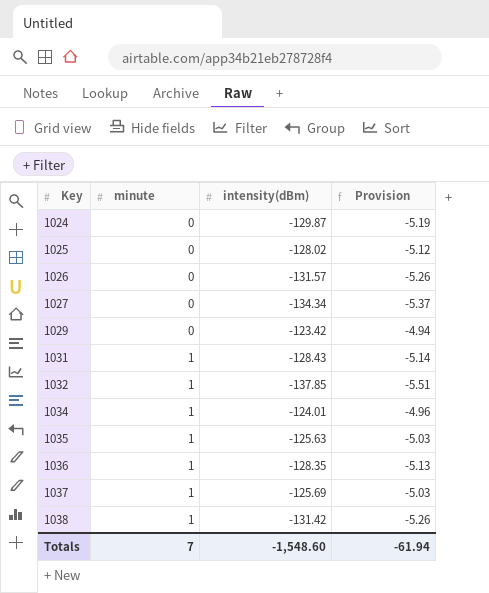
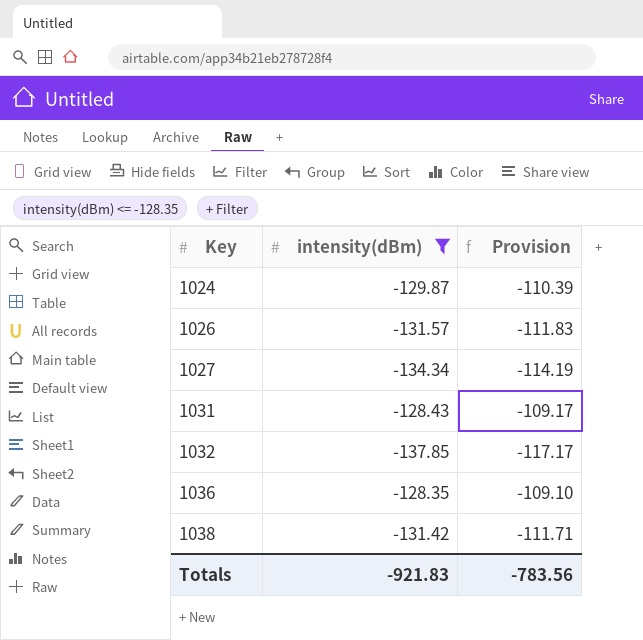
filter: none -> intensity(dBm) <= -128.35
column minute | position: 2 -> none
column Provision | formula: [intensity(dBm)] * 0.04 -> [intensity(dBm)] * 0.85
Totals | intensity(dBm): -1,548.60 -> -921.83
Totals | Provision: -61.94 -> -783.56

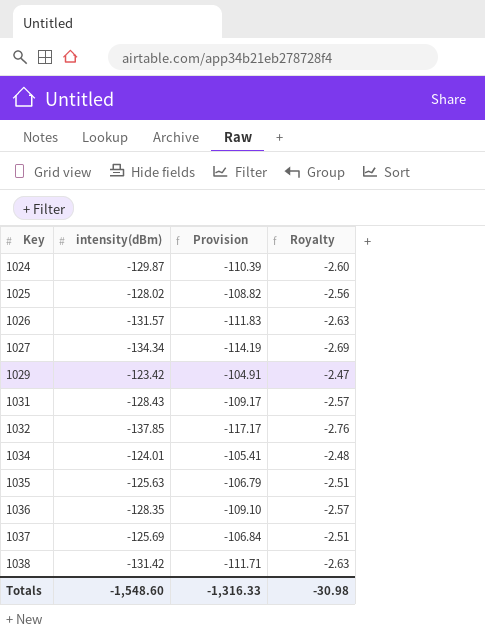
filter: intensity(dBm) <= -128.35 -> none
column Royalty | formula: none -> [intensity(dBm)] * 0.02
Totals | intensity(dBm): -921.83 -> -1,548.60
Totals | Provision: -783.56 -> -1,316.33

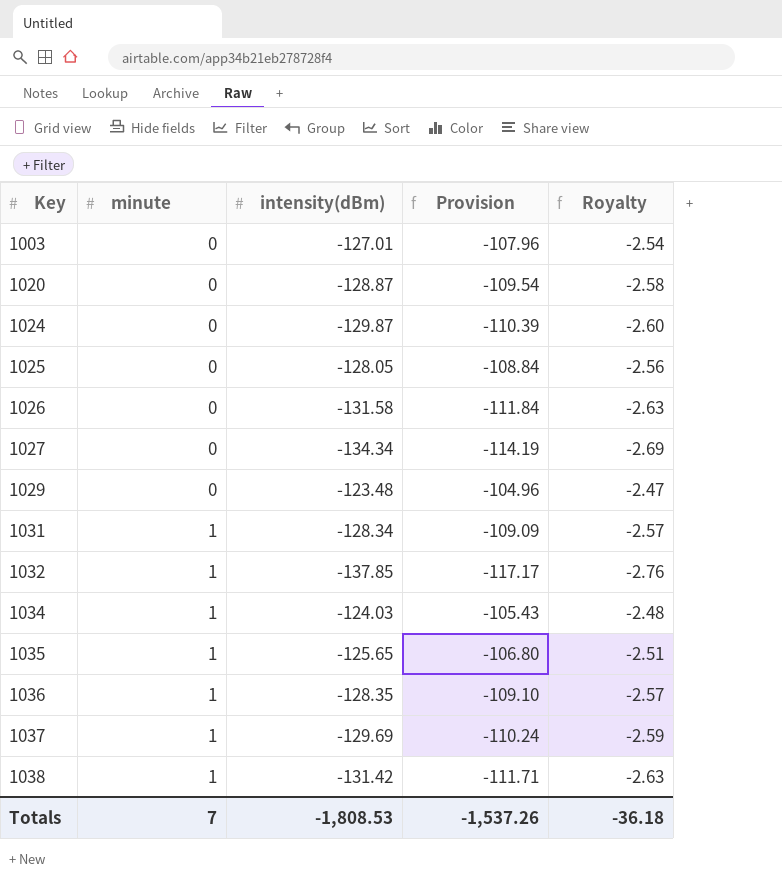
column minute | position: none -> 2
row 1003: none -> 0 | -127.01 | -107.96 | -2.54
row 1020: none -> 0 | -128.87 | -109.54 | -2.58
1025 | intensity(dBm): -128.02 -> -128.05
1025 | Provision: -108.82 -> -108.84
1026 | intensity(dBm): -131.57 -> -131.58
1026 | Provision: -111.83 -> -111.84
1029 | intensity(dBm): -123.42 -> -123.48
1029 | Provision: -104.91 -> -104.96
1031 | intensity(dBm): -128.43 -> -128.34
1031 | Provision: -109.17 -> -109.09
1034 | intensity(dBm): -124.01 -> -124.03
1034 | Provision: -105.41 -> -105.43
1035 | intensity(dBm): -125.63 -> -125.65
1035 | Provision: -106.79 -> -106.80
1037 | intensity(dBm): -125.69 -> -129.69
1037 | Provision: -106.84 -> -110.24
1037 | Royalty: -2.51 -> -2.59
Totals | intensity(dBm): -1,548.60 -> -1,808.53
Totals | Provision: -1,316.33 -> -1,537.26
Totals | Royalty: -30.98 -> -36.18

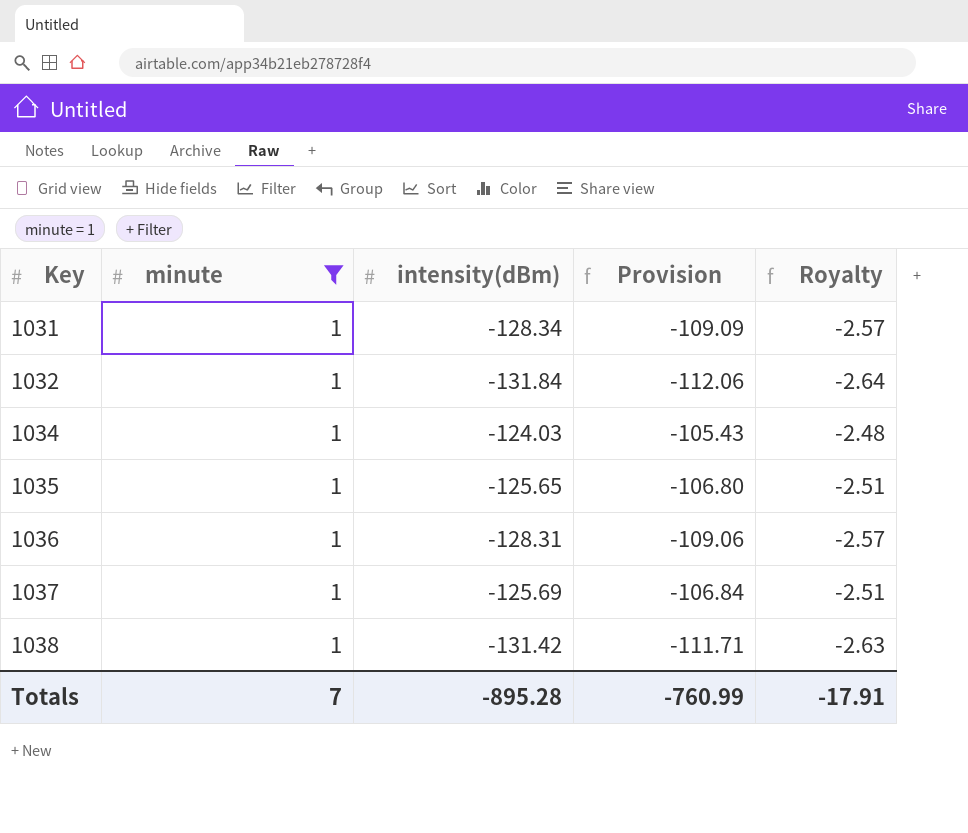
filter: none -> minute = 1
1032 | intensity(dBm): -137.85 -> -131.84
1032 | Provision: -117.17 -> -112.06
1032 | Royalty: -2.76 -> -2.64
1036 | intensity(dBm): -128.35 -> -128.31
1036 | Provision: -109.10 -> -109.06
1037 | intensity(dBm): -129.69 -> -125.69
1037 | Provision: -110.24 -> -106.84
1037 | Royalty: -2.59 -> -2.51
Totals | intensity(dBm): -1,808.53 -> -895.28
Totals | Provision: -1,537.26 -> -760.99
Totals | Royalty: -36.18 -> -17.91

